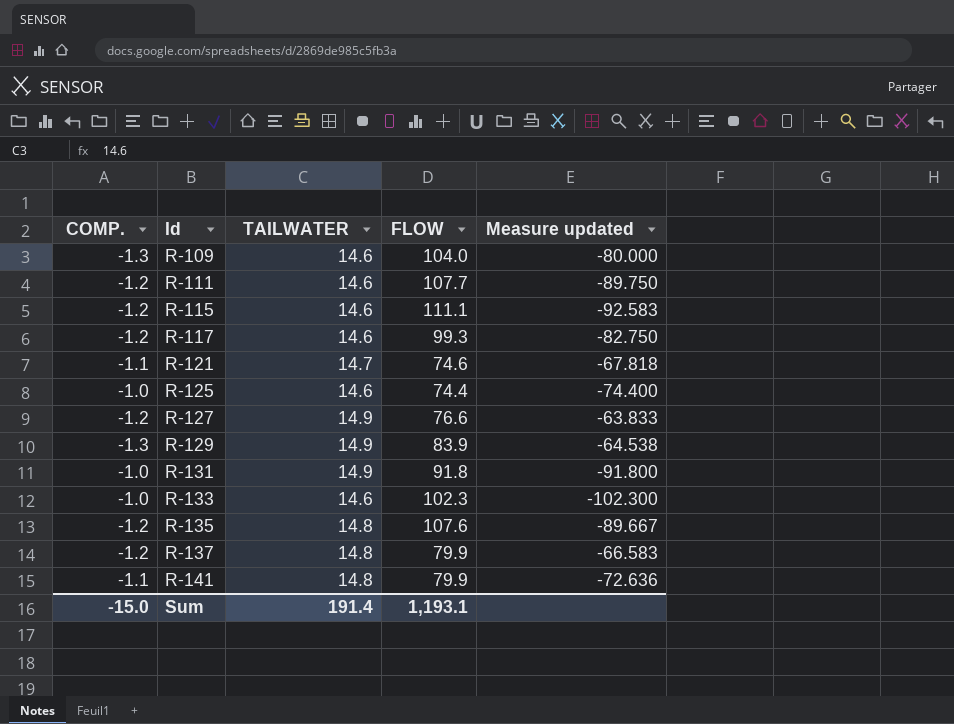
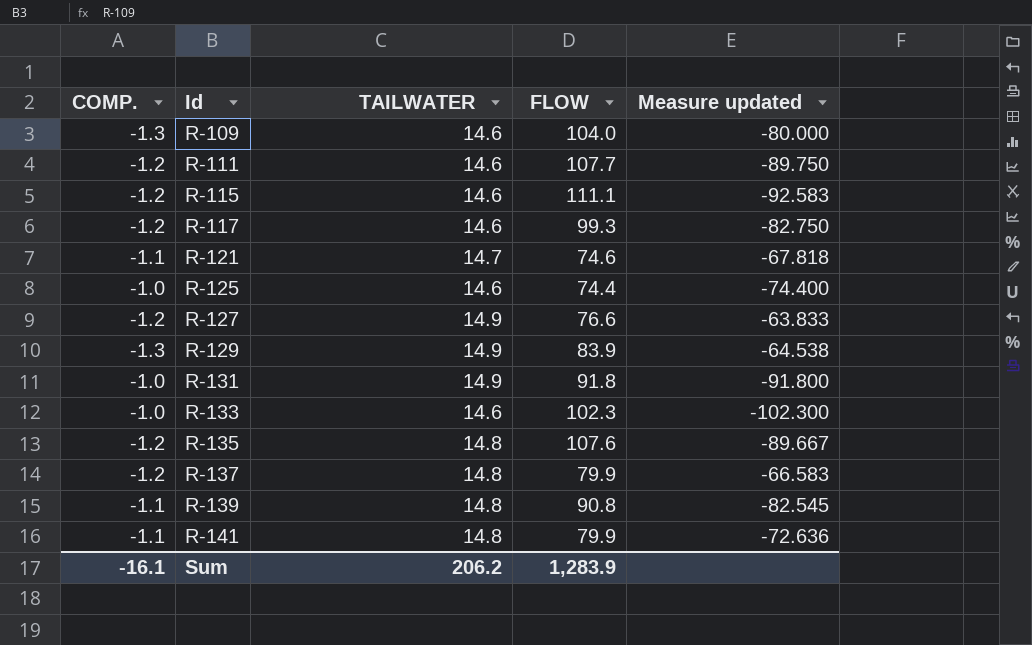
row R-139: none -> -1.1 | 14.8 | 90.8 | -82.545
Sum | COMP.: -15.0 -> -16.1
Sum | TAILWATER: 191.4 -> 206.2
Sum | FLOW: 1,193.1 -> 1,283.9

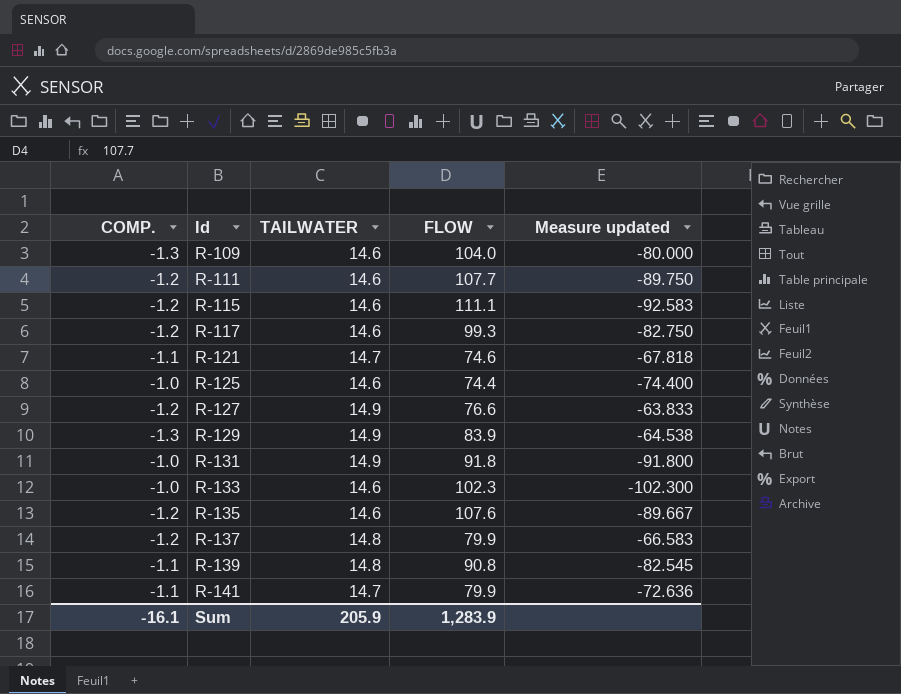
R-135 | TAILWATER: 14.8 -> 14.6
R-141 | TAILWATER: 14.8 -> 14.7
Sum | TAILWATER: 206.2 -> 205.9

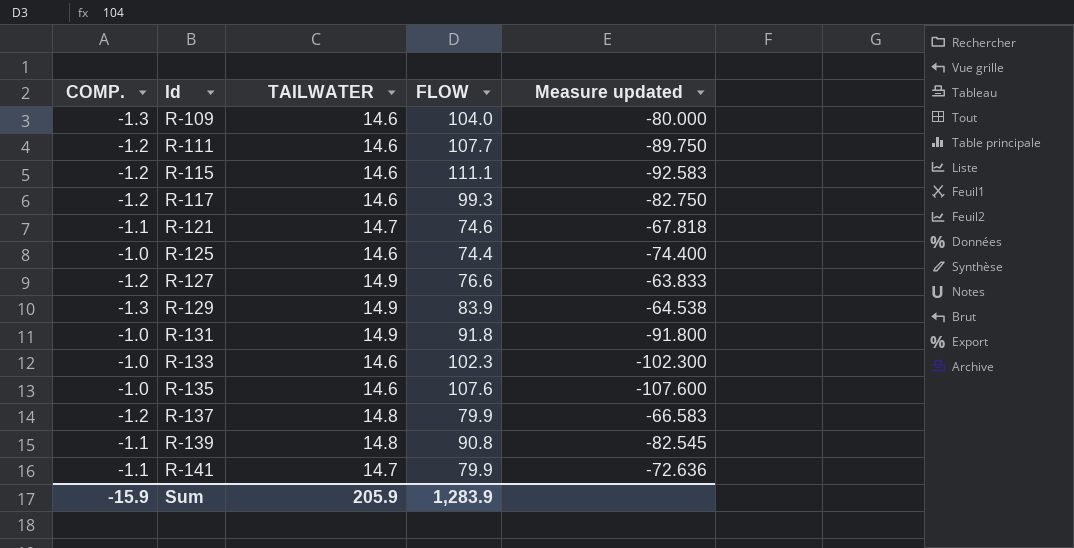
R-135 | COMP.: -1.2 -> -1.0
R-135 | Measure updated: -89.667 -> -107.600
Sum | COMP.: -16.1 -> -15.9

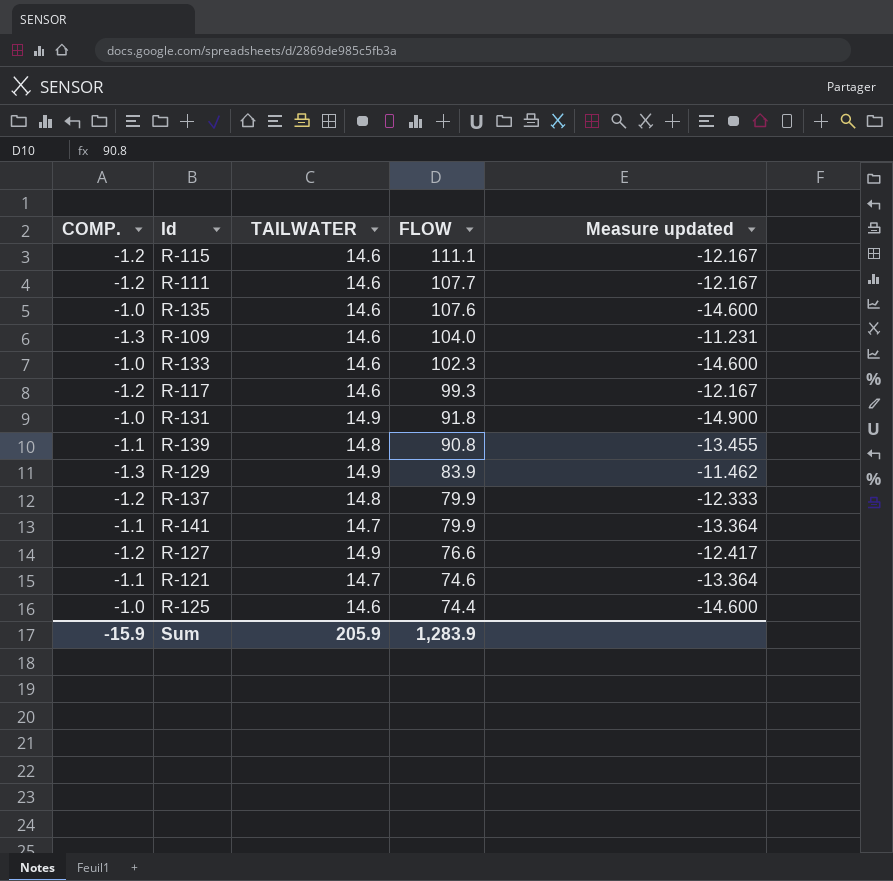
row order: Id ascending -> FLOW descending
column Measure updated | formula: [FLOW] / [COMP.] -> [TAILWATER] / [COMP.]

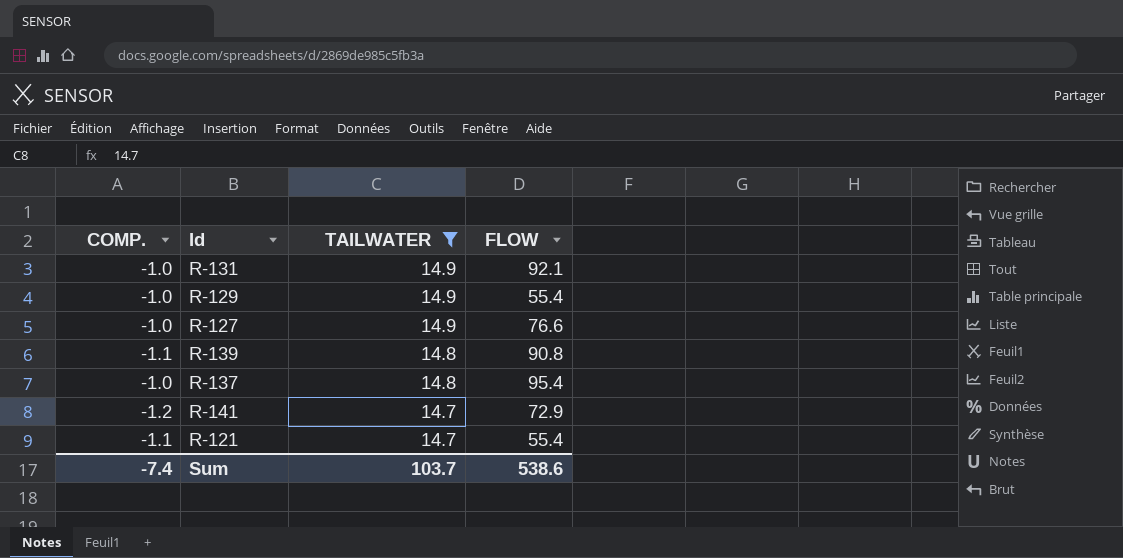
filter: none -> TAILWATER != 14.6
row order: FLOW descending -> TAILWATER descending
column Measure updated | formula: [TAILWATER] / [COMP.] -> none
R-131 | FLOW: 91.8 -> 92.1
R-129 | COMP.: -1.3 -> -1.0
R-129 | FLOW: 83.9 -> 55.4
R-127 | COMP.: -1.2 -> -1.0
R-137 | COMP.: -1.2 -> -1.0
R-137 | FLOW: 79.9 -> 95.4
R-141 | COMP.: -1.1 -> -1.2
R-141 | FLOW: 79.9 -> 72.9
R-121 | FLOW: 74.6 -> 55.4
Sum | COMP.: -15.9 -> -7.4
Sum | TAILWATER: 205.9 -> 103.7
Sum | FLOW: 1,283.9 -> 538.6

